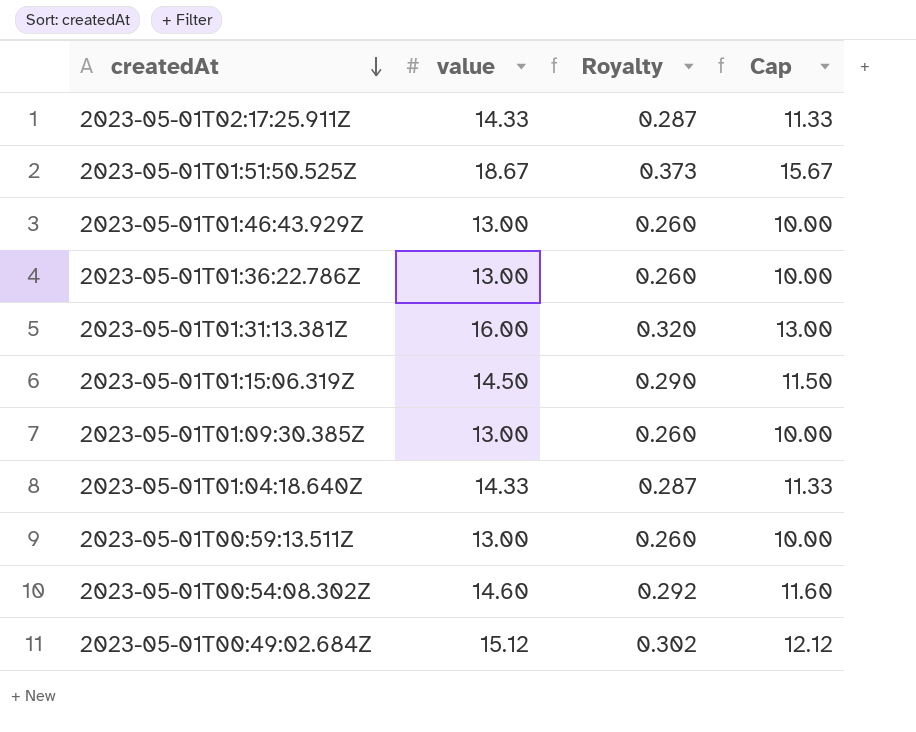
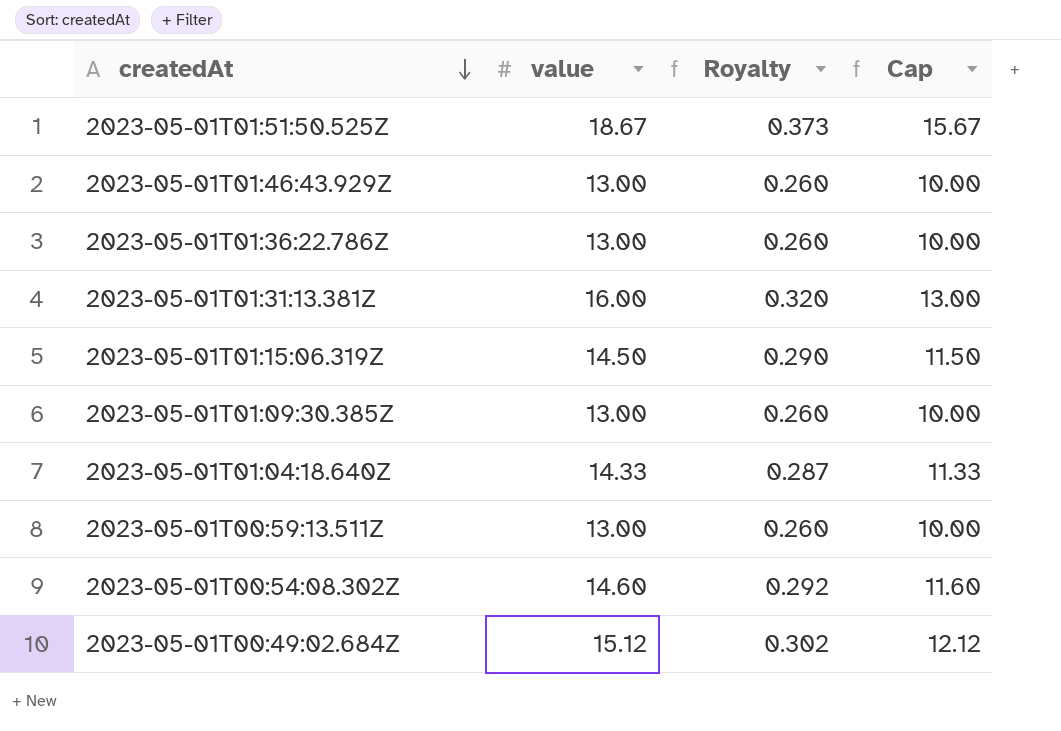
row 2023-05-01T02:17:25.911Z: 14.33 | 0.287 | 11.33 -> none

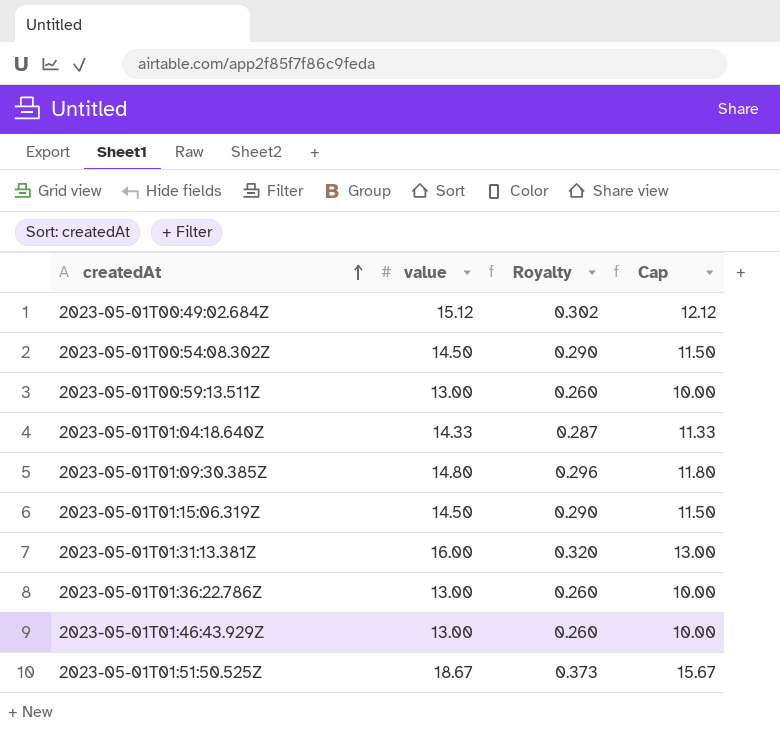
row order: createdAt descending -> createdAt ascending
2023-05-01T00:54:08.302Z | value: 14.60 -> 14.50
2023-05-01T00:54:08.302Z | Royalty: 0.292 -> 0.290
2023-05-01T00:54:08.302Z | Cap: 11.60 -> 11.50
2023-05-01T01:09:30.385Z | value: 13.00 -> 14.80
2023-05-01T01:09:30.385Z | Royalty: 0.260 -> 0.296
2023-05-01T01:09:30.385Z | Cap: 10.00 -> 11.80

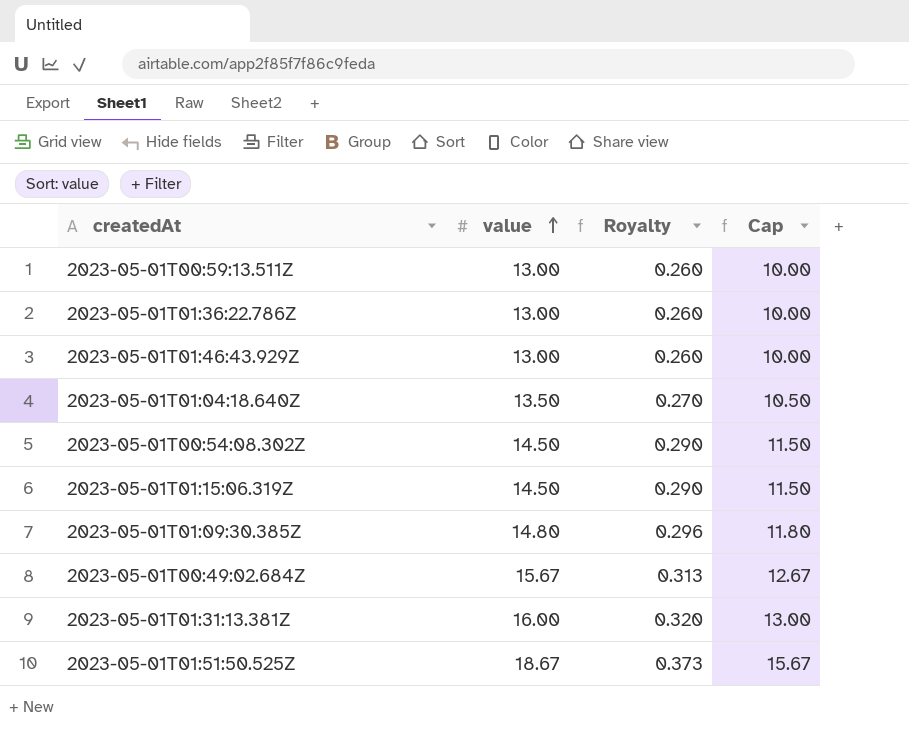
row order: createdAt ascending -> value ascending
2023-05-01T01:04:18.640Z | value: 14.33 -> 13.50
2023-05-01T01:04:18.640Z | Royalty: 0.287 -> 0.270
2023-05-01T01:04:18.640Z | Cap: 11.33 -> 10.50
2023-05-01T00:49:02.684Z | value: 15.12 -> 15.67
2023-05-01T00:49:02.684Z | Royalty: 0.302 -> 0.313
2023-05-01T00:49:02.684Z | Cap: 12.12 -> 12.67

